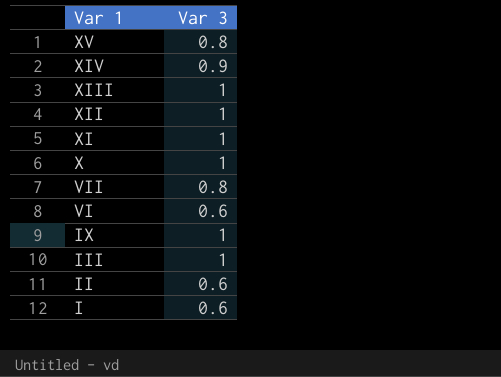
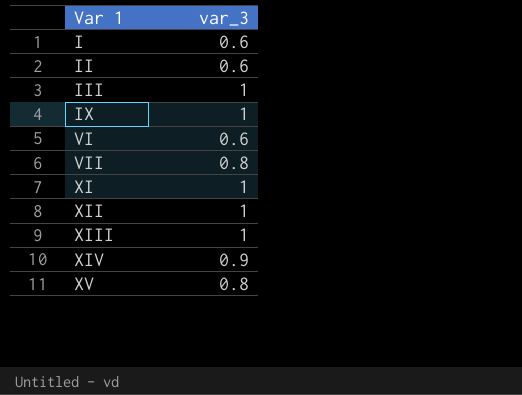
row order: Var 1 descending -> Var 1 ascending
column name: Var 3 -> var_3
row X: 1 -> none

